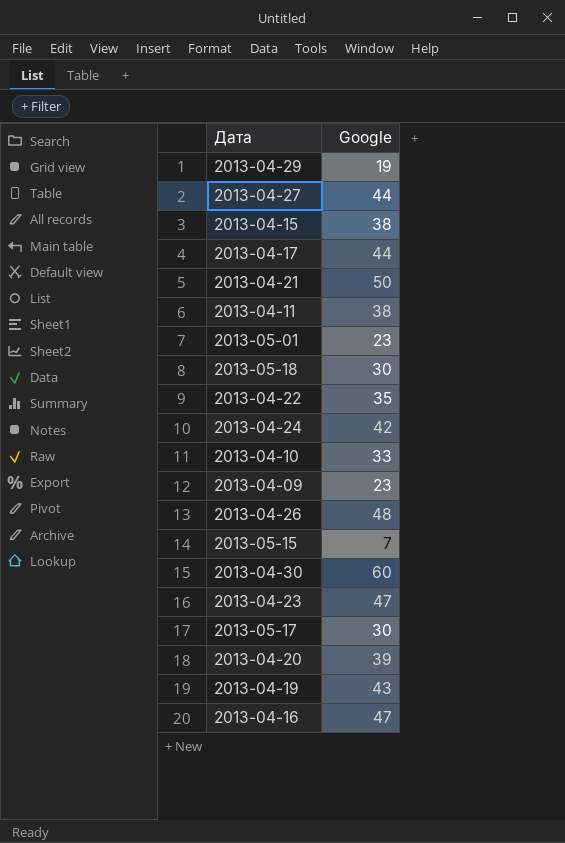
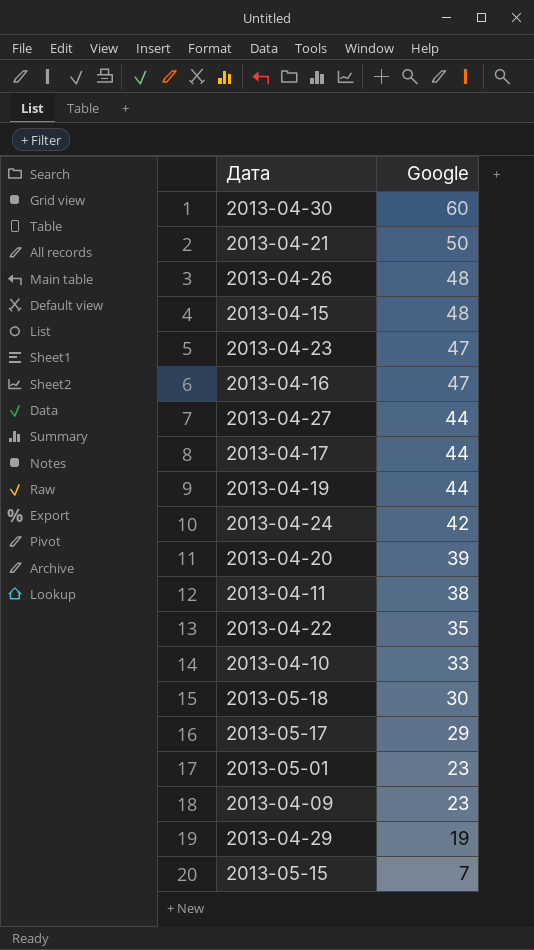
row order: none -> Google descending
2013-04-15 | Google: 38 -> 48
2013-04-19 | Google: 43 -> 44
2013-05-17 | Google: 30 -> 29

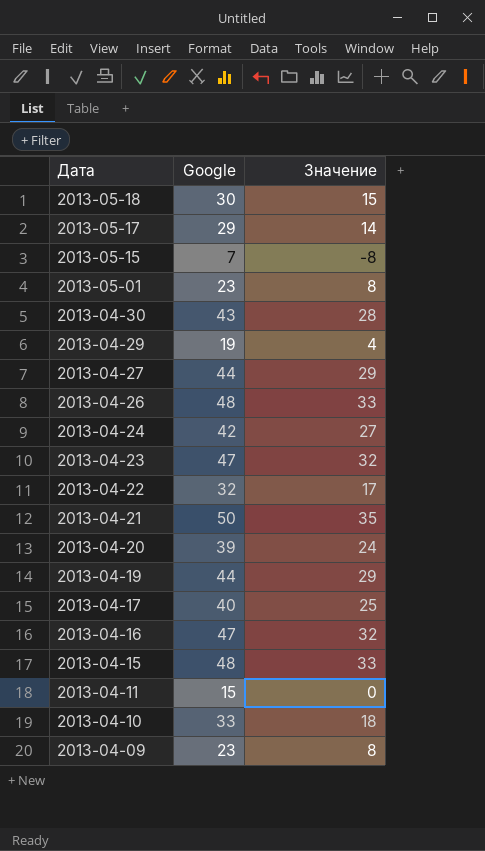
row order: Google descending -> Дата descending
column Значение | formula: none -> [Google] - 15
2013-04-30 | Google: 60 -> 43
2013-04-22 | Google: 35 -> 32
2013-04-17 | Google: 44 -> 40
2013-04-11 | Google: 38 -> 15

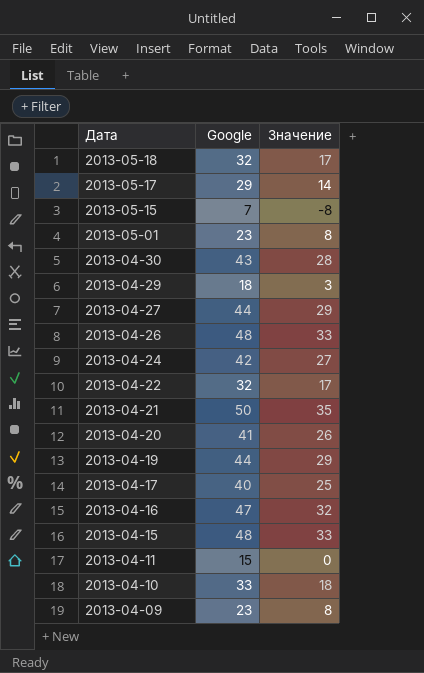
row 2013-04-23: 47 | 32 -> none
2013-05-18 | Google: 30 -> 32
2013-05-18 | Значение: 15 -> 17
2013-04-29 | Google: 19 -> 18
2013-04-29 | Значение: 4 -> 3
2013-04-20 | Google: 39 -> 41
2013-04-20 | Значение: 24 -> 26

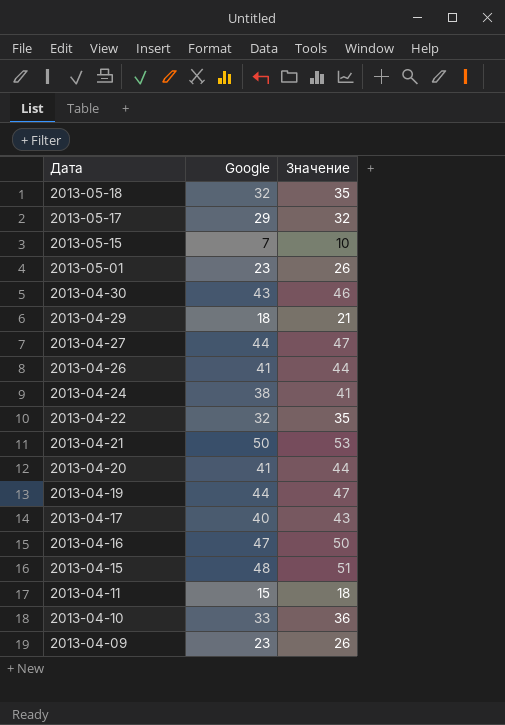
column Значение | formula: [Google] - 15 -> [Google] + 3
2013-04-26 | Google: 48 -> 41
2013-04-24 | Google: 42 -> 38

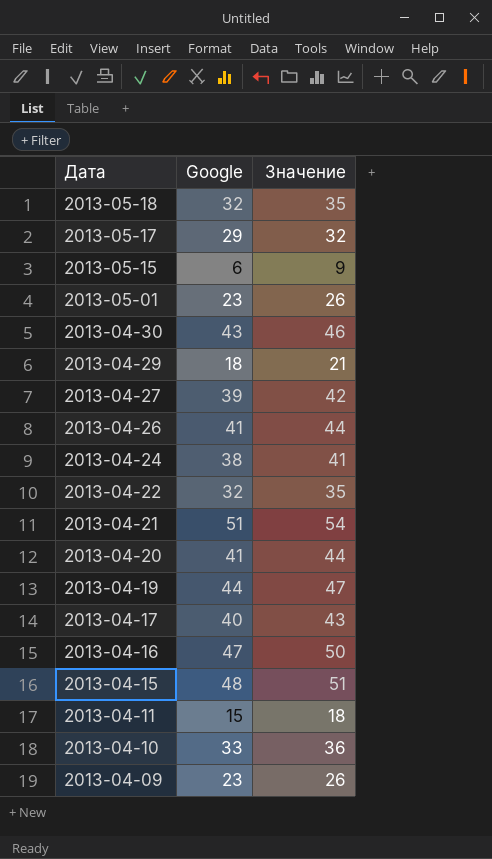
2013-05-15 | Google: 7 -> 6
2013-05-15 | Значение: 10 -> 9
2013-04-27 | Google: 44 -> 39
2013-04-27 | Значение: 47 -> 42
2013-04-21 | Google: 50 -> 51
2013-04-21 | Значение: 53 -> 54

